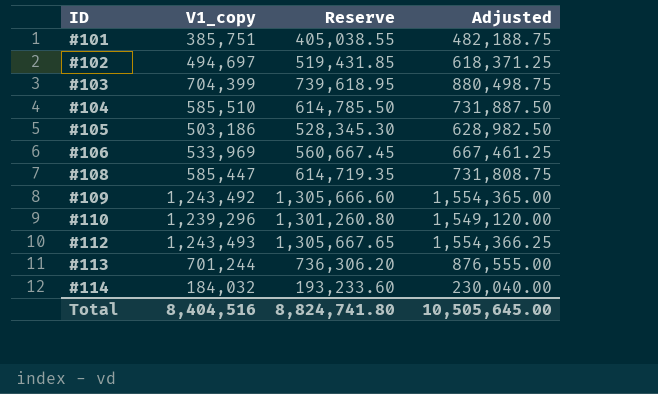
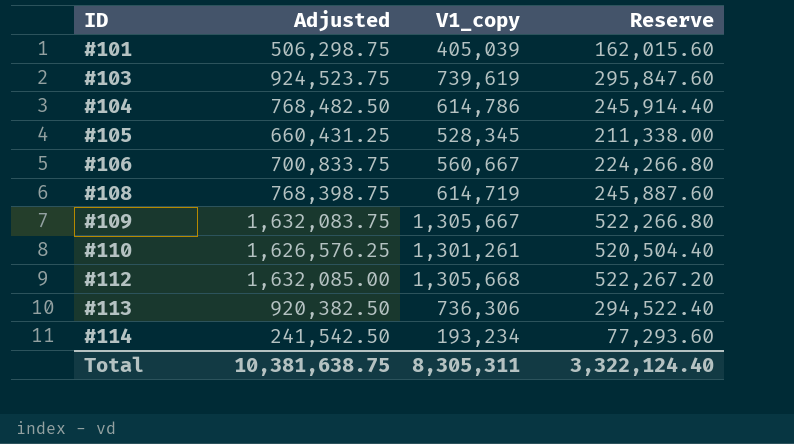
column Adjusted | position: 4 -> 2
column Reserve | formula: [V1_copy] * 1.05 -> [V1_copy] * 0.4
row #102: 494,697 | 519,431.85 | 618,371.25 -> none
#101 | Adjusted: 482,188.75 -> 506,298.75
#101 | V1_copy: 385,751 -> 405,039
#103 | Adjusted: 880,498.75 -> 924,523.75
#103 | V1_copy: 704,399 -> 739,619
#104 | Adjusted: 731,887.50 -> 768,482.50
#104 | V1_copy: 585,510 -> 614,786
#105 | Adjusted: 628,982.50 -> 660,431.25
#105 | V1_copy: 503,186 -> 528,345
#106 | Adjusted: 667,461.25 -> 700,833.75
#106 | V1_copy: 533,969 -> 560,667
#108 | Adjusted: 731,808.75 -> 768,398.75
#108 | V1_copy: 585,447 -> 614,719
#109 | Adjusted: 1,554,365.00 -> 1,632,083.75
#109 | V1_copy: 1,243,492 -> 1,305,667
#110 | Adjusted: 1,549,120.00 -> 1,626,576.25
#110 | V1_copy: 1,239,296 -> 1,301,261
#112 | Adjusted: 1,554,366.25 -> 1,632,085.00
#112 | V1_copy: 1,243,493 -> 1,305,668
#113 | Adjusted: 876,555.00 -> 920,382.50
#113 | V1_copy: 701,244 -> 736,306
#114 | Adjusted: 230,040.00 -> 241,542.50
#114 | V1_copy: 184,032 -> 193,234
Total | Adjusted: 10,505,645.00 -> 10,381,638.75
Total | V1_copy: 8,404,516 -> 8,305,311
Total | Reserve: 8,824,741.80 -> 3,322,124.40

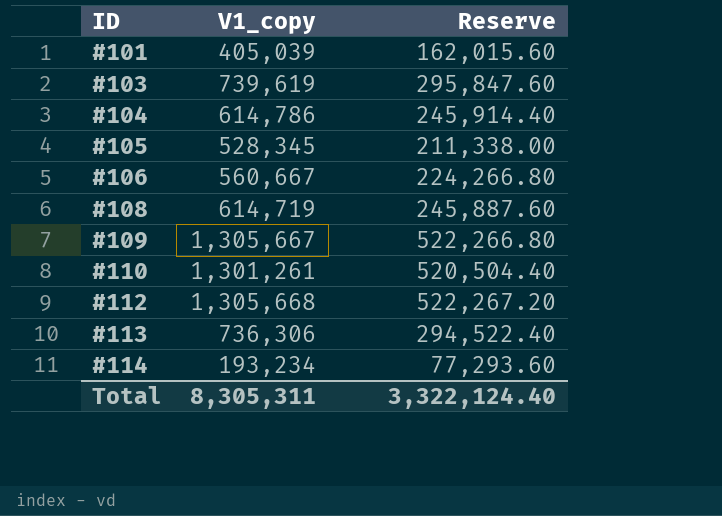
column Adjusted | formula: [V1_copy] * 1.25 -> none

